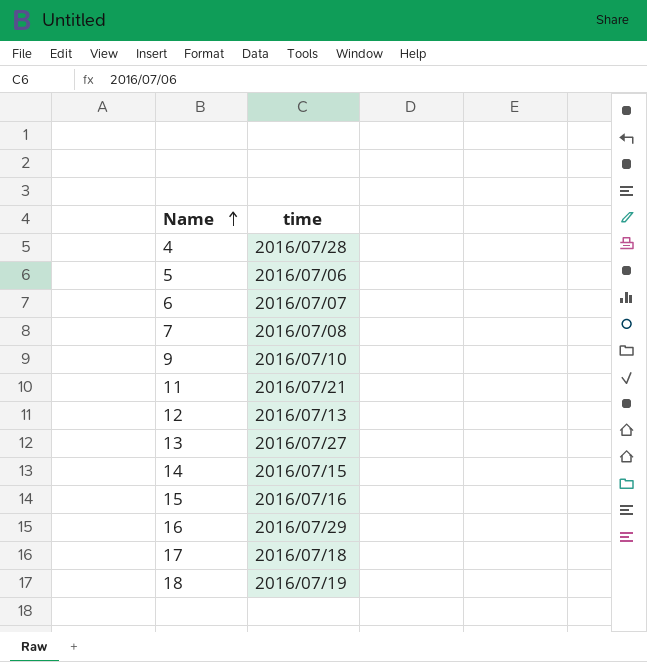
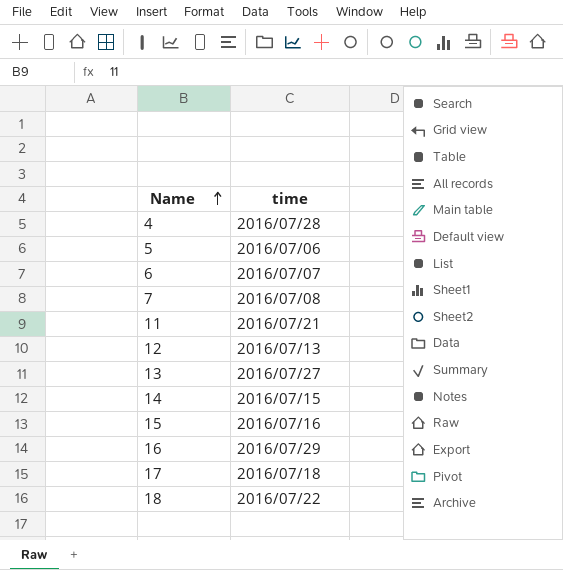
row 9: 2016/07/10 -> none
18 | time: 2016/07/19 -> 2016/07/22

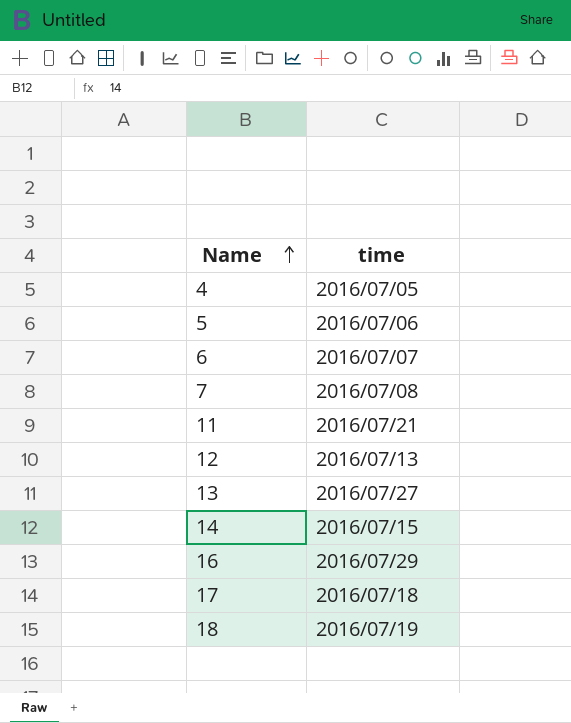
row 15: 2016/07/16 -> none
4 | time: 2016/07/28 -> 2016/07/05
18 | time: 2016/07/22 -> 2016/07/19

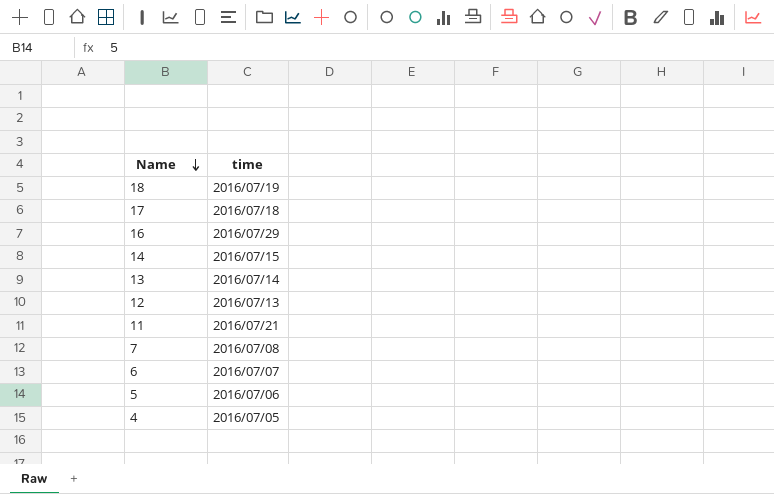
row order: Name ascending -> Name descending
13 | time: 2016/07/27 -> 2016/07/14

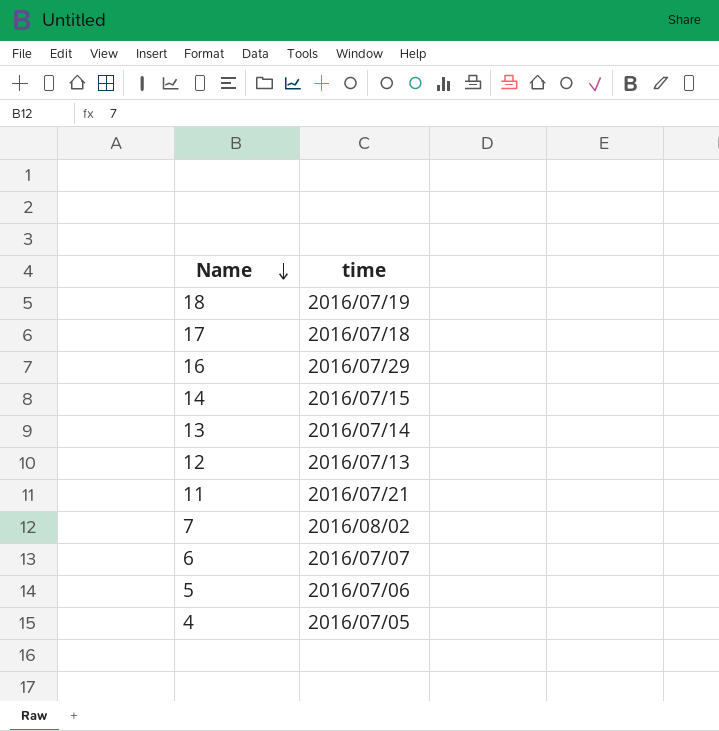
7 | time: 2016/07/08 -> 2016/08/02

